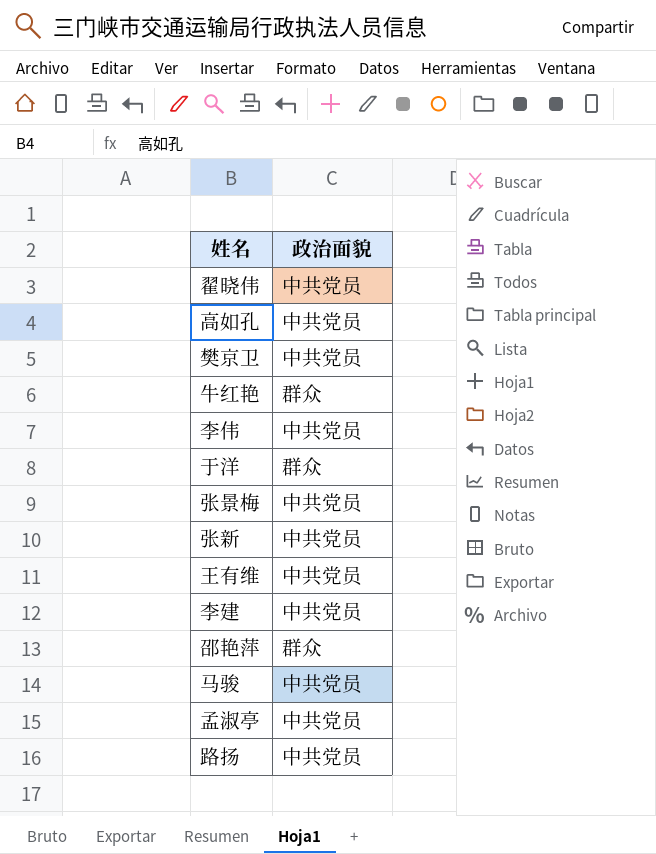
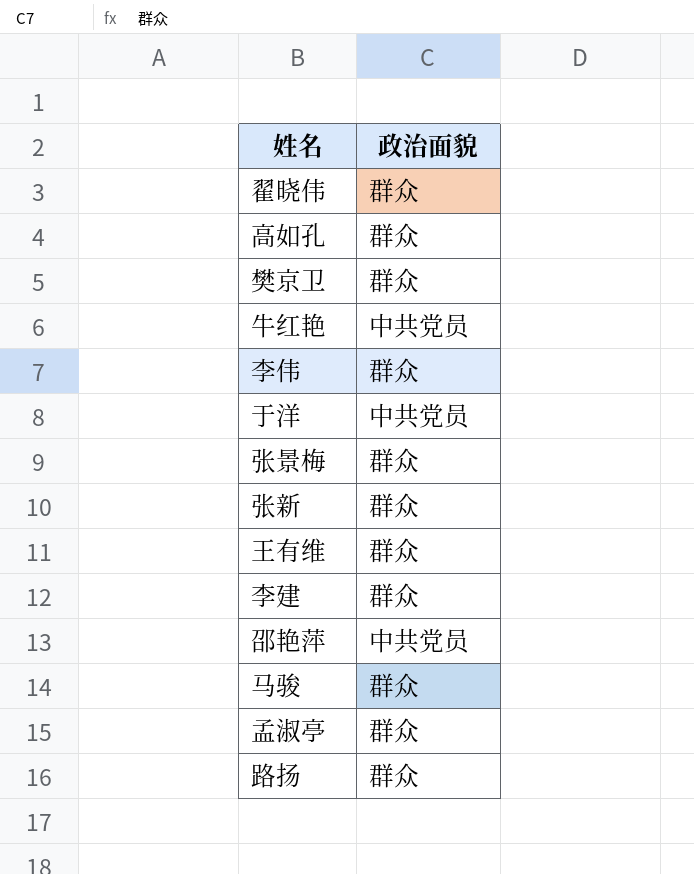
翟晓伟 | 政治面貌: 中共党员 -> 群众
高如孔 | 政治面貌: 中共党员 -> 群众
樊京卫 | 政治面貌: 中共党员 -> 群众
牛红艳 | 政治面貌: 群众 -> 中共党员
李伟 | 政治面貌: 中共党员 -> 群众
于洋 | 政治面貌: 群众 -> 中共党员
张景梅 | 政治面貌: 中共党员 -> 群众
张新 | 政治面貌: 中共党员 -> 群众
王有维 | 政治面貌: 中共党员 -> 群众
李建 | 政治面貌: 中共党员 -> 群众
邵艳萍 | 政治面貌: 群众 -> 中共党员
马骏 | 政治面貌: 中共党员 -> 群众
孟淑亭 | 政治面貌: 中共党员 -> 群众
路扬 | 政治面貌: 中共党员 -> 群众

